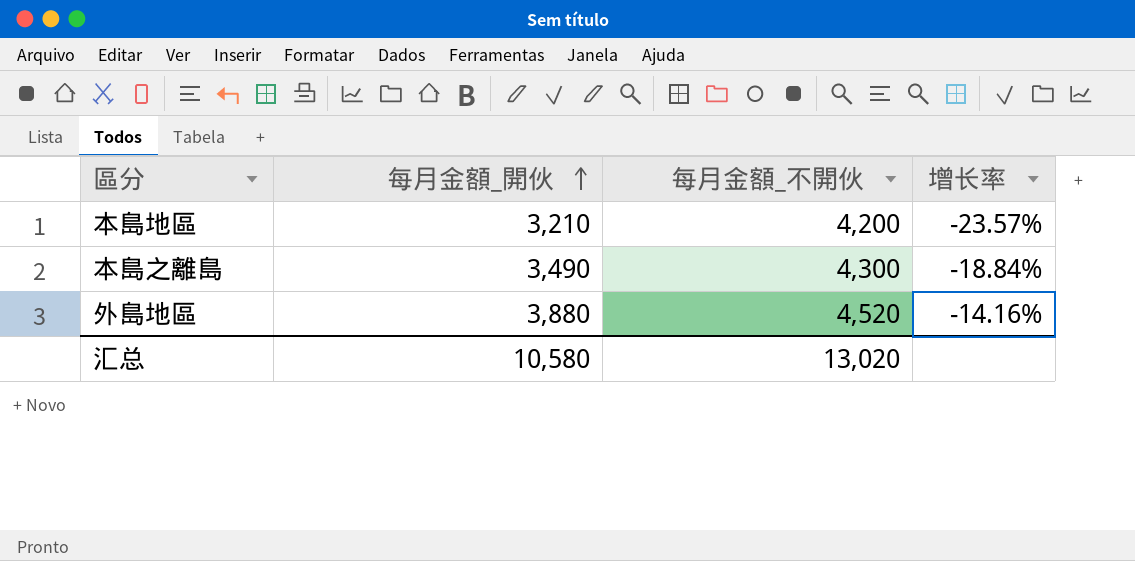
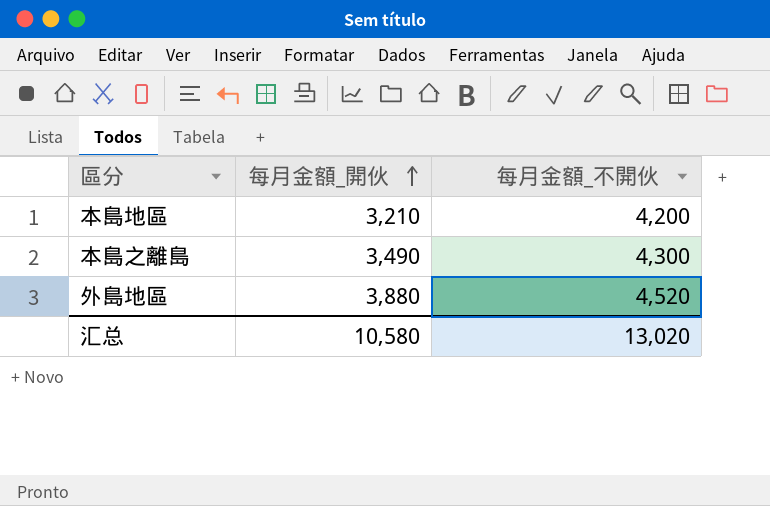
column 增长率 | formula: ([每月金額_開伙] - [每月金額_不開伙]) / [每月金額_不開伙] -> none

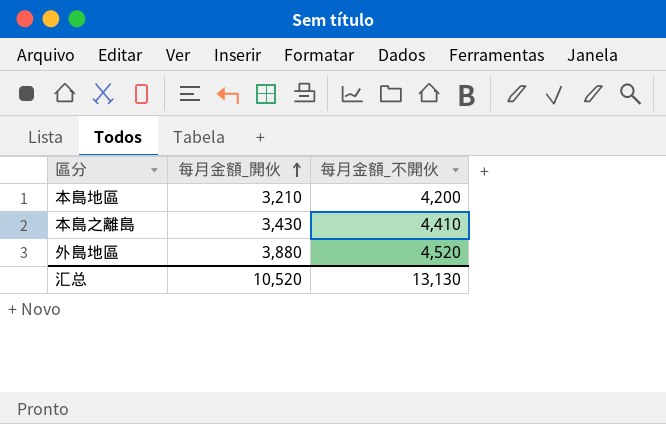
本島之離島 | 每月金額_開伙: 3,490 -> 3,430
本島之離島 | 每月金額_不開伙: 4,300 -> 4,410
汇总 | 每月金額_開伙: 10,580 -> 10,520
汇总 | 每月金額_不開伙: 13,020 -> 13,130

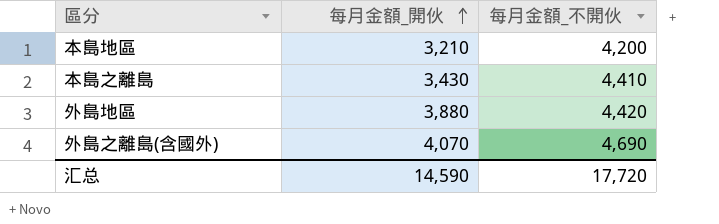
外島地區 | 每月金額_不開伙: 4,520 -> 4,420
row 外島之離島(含國外): none -> 4,070 | 4,690
汇总 | 每月金額_開伙: 10,520 -> 14,590
汇总 | 每月金額_不開伙: 13,130 -> 17,720

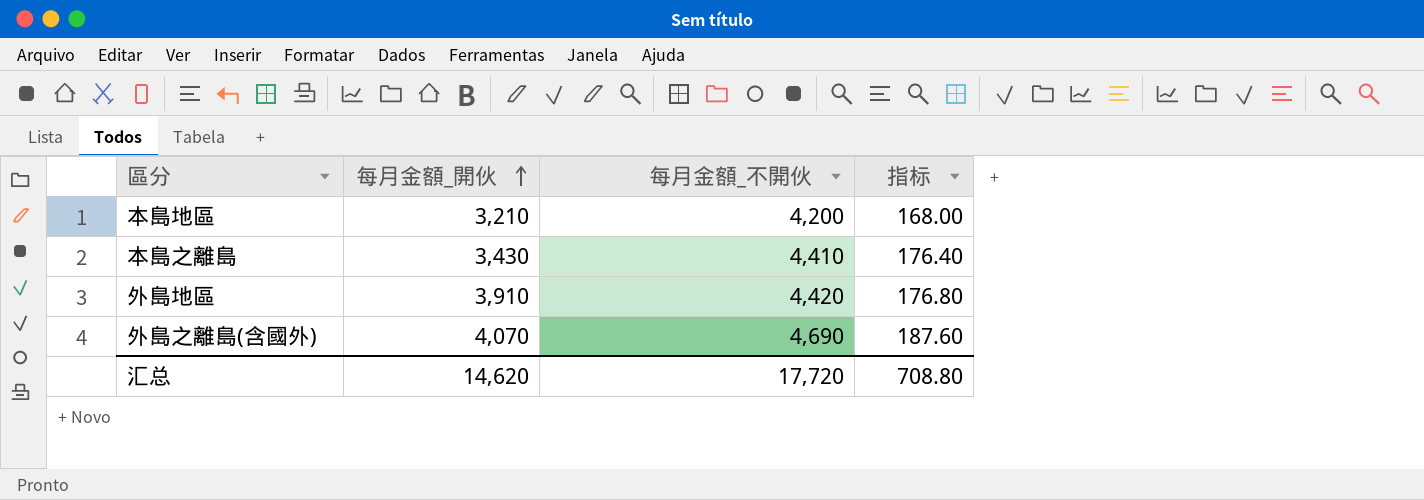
column 指标 | formula: none -> [每月金額_不開伙] * 0.04
外島地區 | 每月金額_開伙: 3,880 -> 3,910
汇总 | 每月金額_開伙: 14,590 -> 14,620

